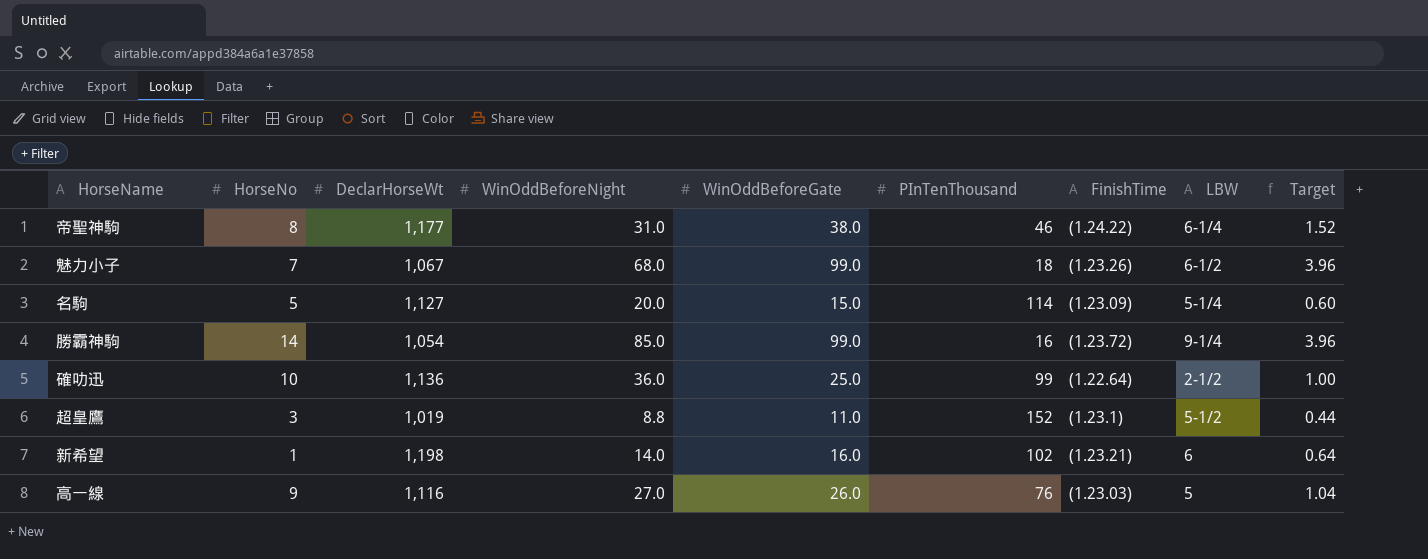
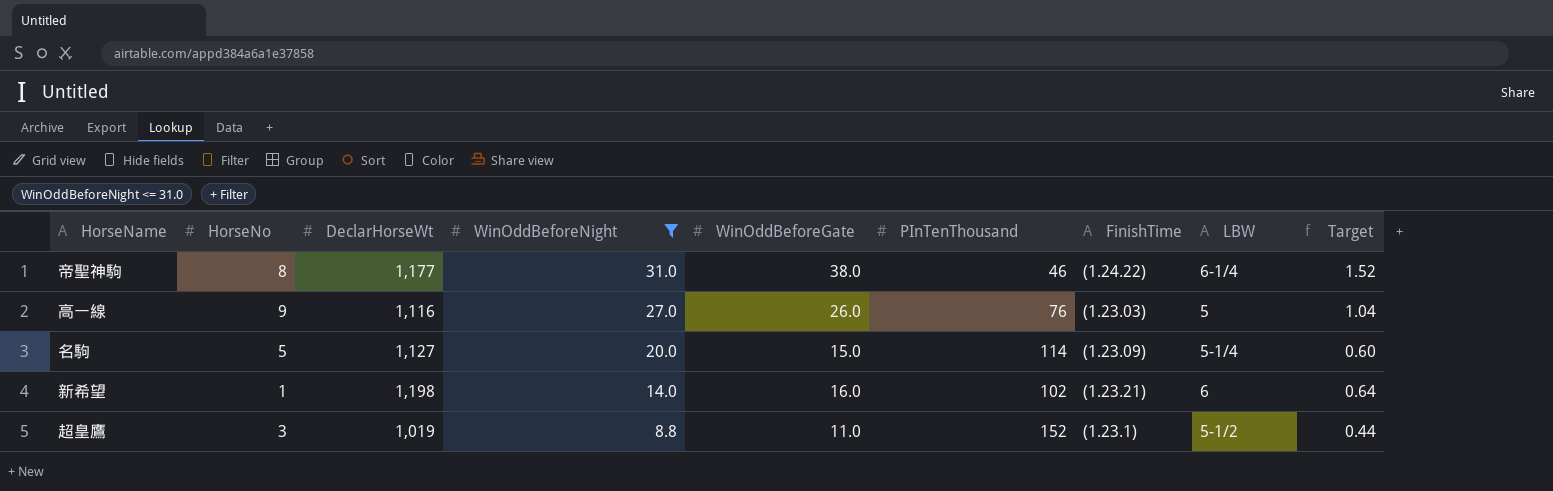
filter: none -> WinOddBeforeNight <= 31.0
row order: none -> WinOddBeforeNight descending

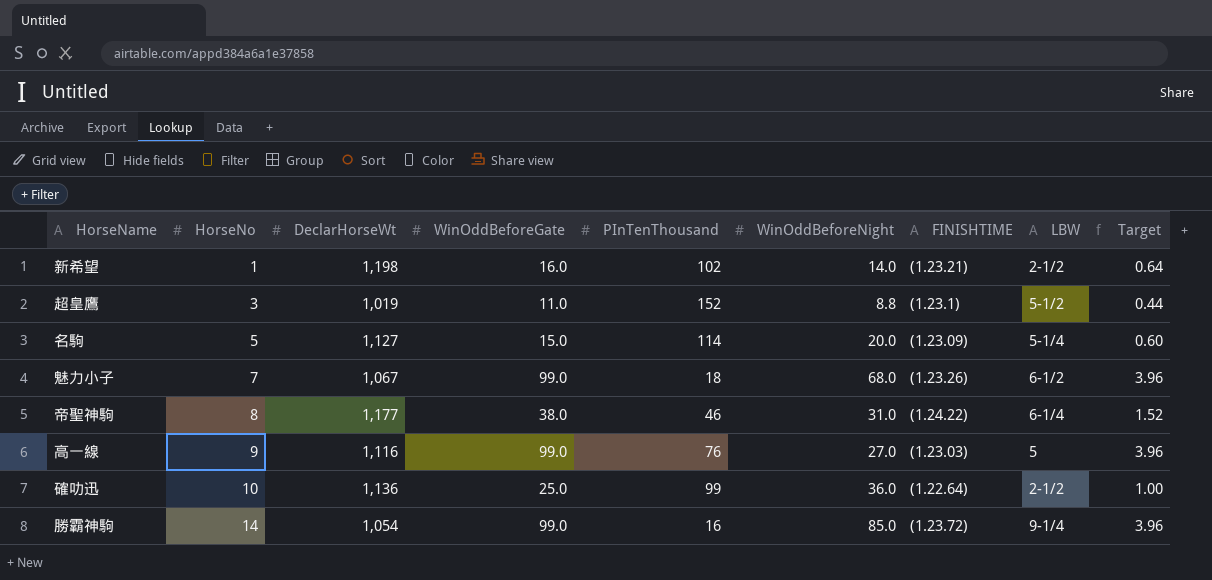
filter: WinOddBeforeNight <= 31.0 -> none
row order: WinOddBeforeNight descending -> HorseNo ascending
column WinOddBeforeNight | position: 4 -> 6
column name: FinishTime -> FINISHTIME
新希望 | LBW: 6 -> 2-1/2
高一線 | WinOddBeforeGate: 26.0 -> 99.0
高一線 | Target: 1.04 -> 3.96

